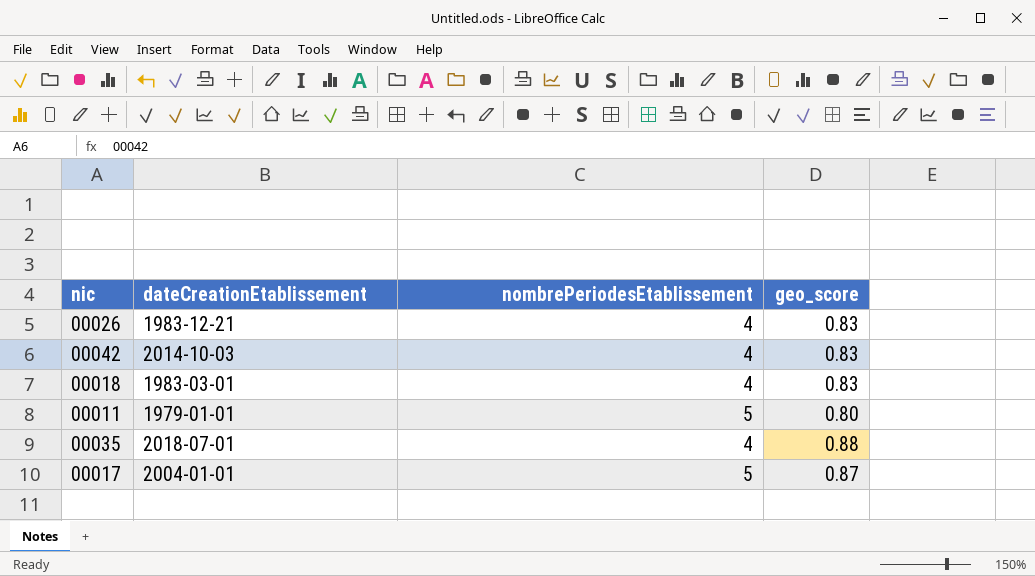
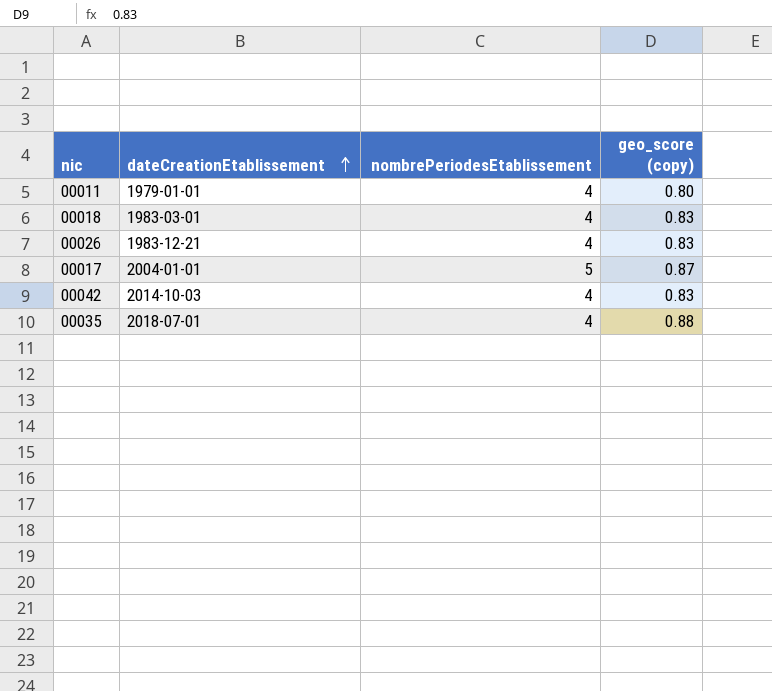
row order: none -> dateCreationEtablissement ascending
column name: geo_score -> geo_score (copy)
00011 | nombrePeriodesEtablissement: 5 -> 4

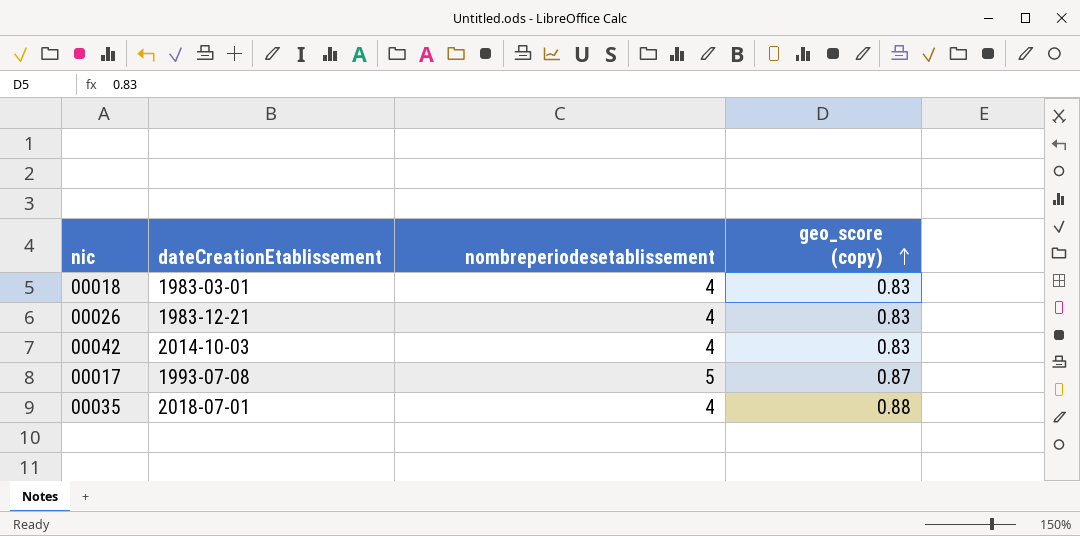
row order: dateCreationEtablissement ascending -> geo_score (copy) ascending
column name: nombrePeriodesEtablissement -> nombreperiodesetablissement
row 00011: 1979-01-01 | 4 | 0.80 -> none
00017 | dateCreationEtablissement: 2004-01-01 -> 1993-07-08

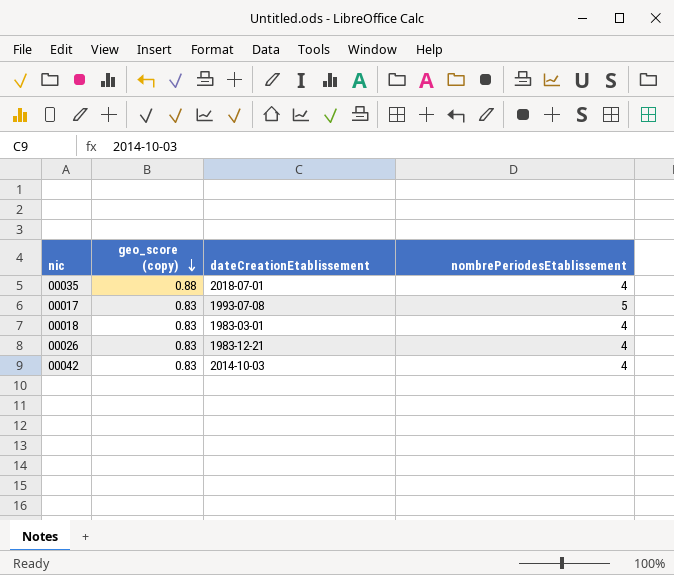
row order: geo_score (copy) ascending -> geo_score (copy) descending
column geo_score (copy) | position: 4 -> 2
column name: nombreperiodesetablissement -> nombrePeriodesEtablissement
00017 | geo_score (copy): 0.87 -> 0.83

